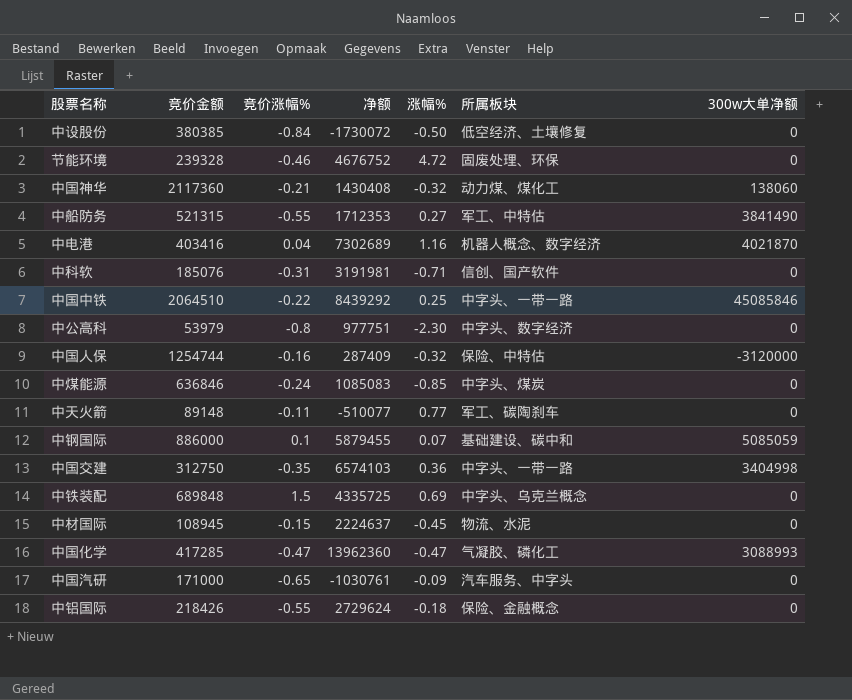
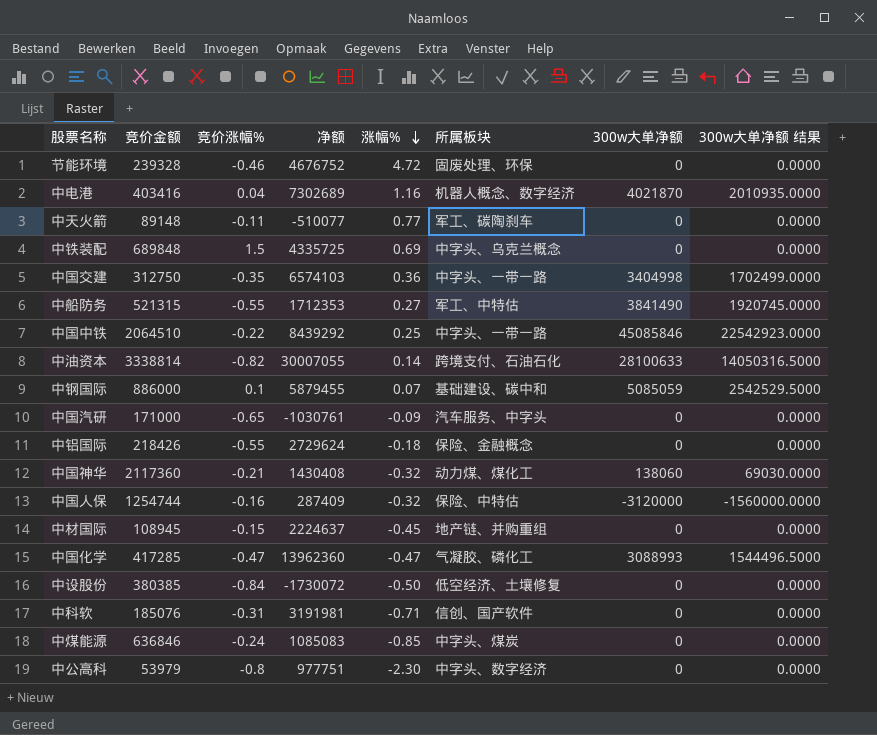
row order: none -> 涨幅% descending
column 300w大单净额 结果 | formula: none -> [300w大单净额] * 0.5
row 中油资本: none -> 3338814 | -0.82 | 30007055 | 0.14 | 跨境支付、石油石化 | 28100633 | 14050316.5000
中材国际 | 所属板块: 物流、水泥 -> 地产链、并购重组

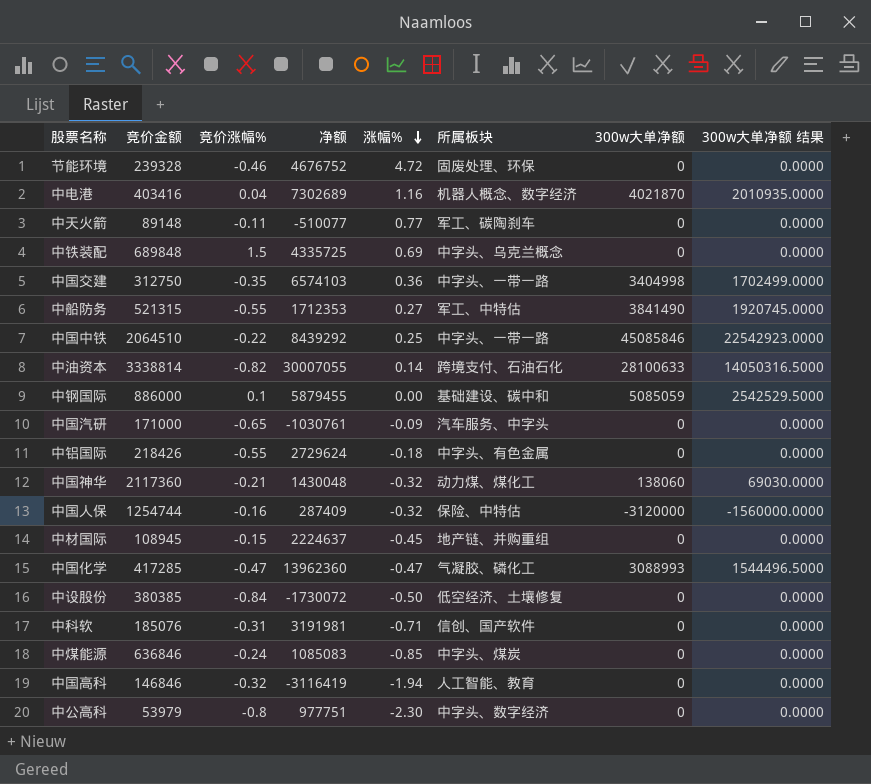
中钢国际 | 涨幅%: 0.07 -> 0.00
中铝国际 | 所属板块: 保险、金融概念 -> 中字头、有色金属
中国神华 | 净额: 1430408 -> 1430048
row 中国高科: none -> 146846 | -0.32 | -3116419 | -1.94 | 人工智能、教育 | 0 | 0.0000

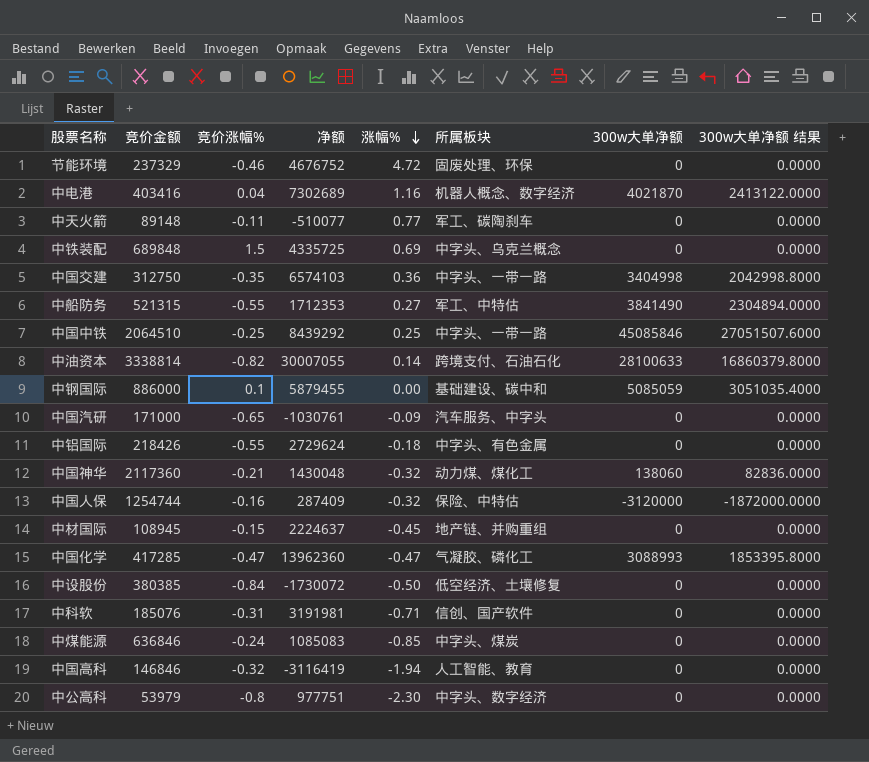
column 300w大单净额 结果 | formula: [300w大单净额] * 0.5 -> [300w大单净额] * 0.6
节能环境 | 竞价金额: 239328 -> 237329
中国中铁 | 竞价涨幅%: -0.22 -> -0.25

